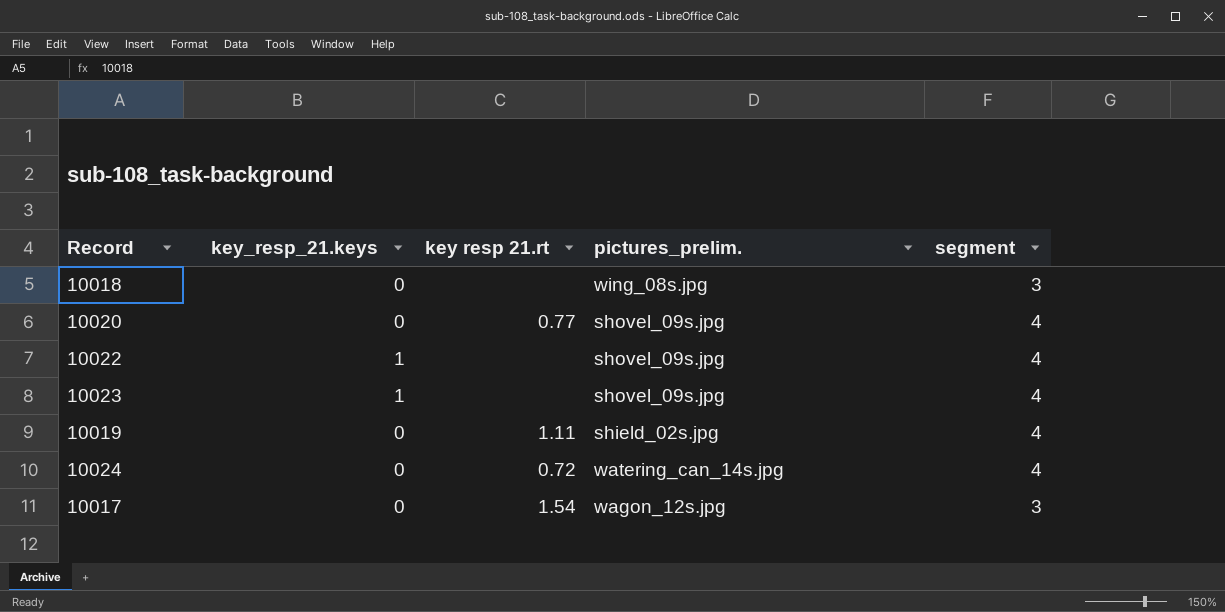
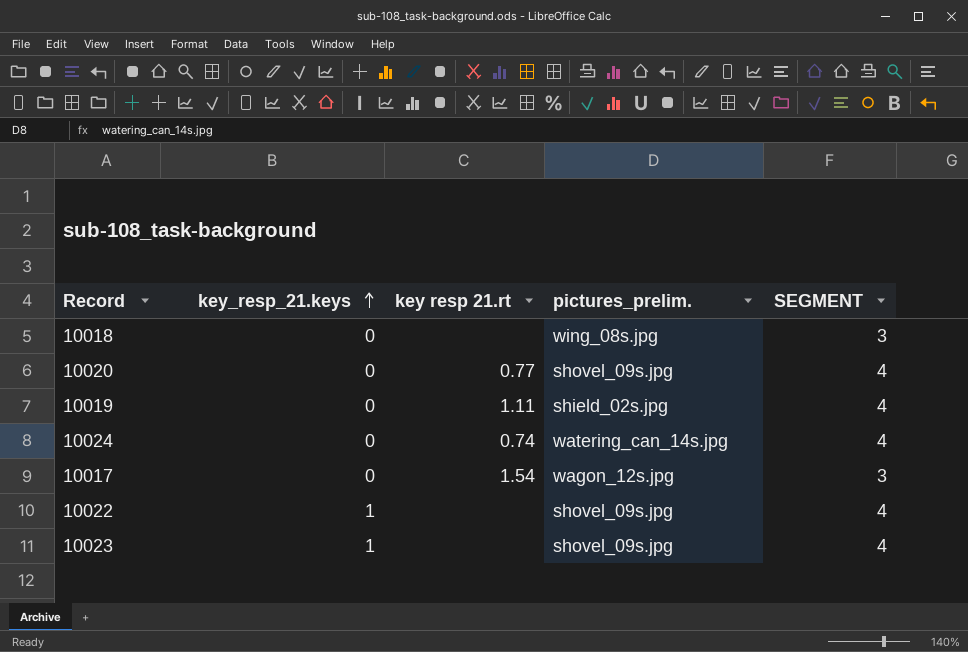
row order: none -> key_resp_21.keys ascending
column name: segment -> SEGMENT
10024 | key resp 21.rt: 0.72 -> 0.74

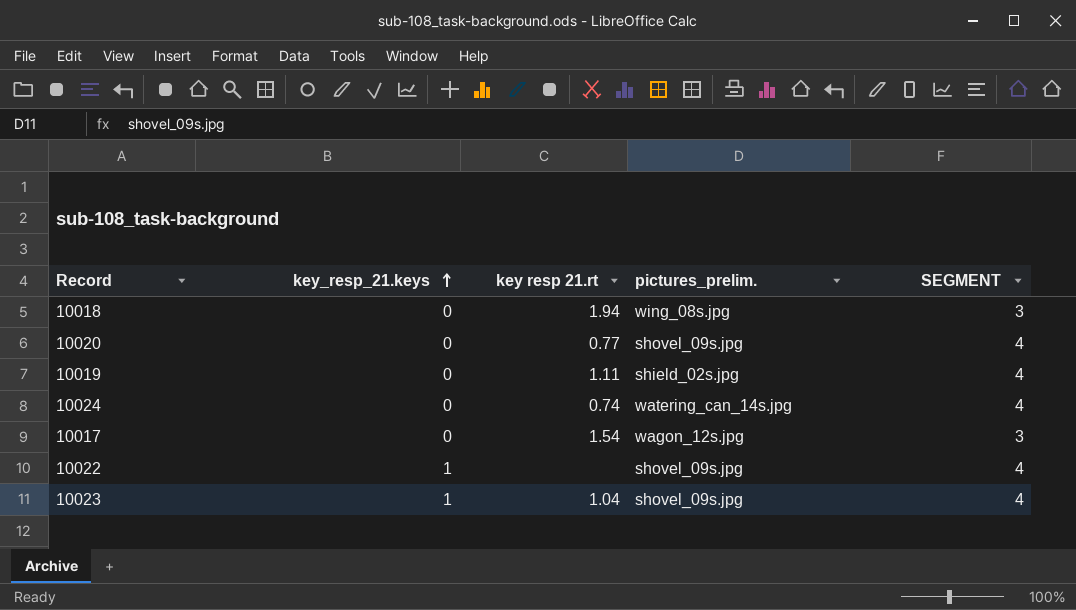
10018 | key resp 21.rt: none -> 1.94
10023 | key resp 21.rt: none -> 1.04

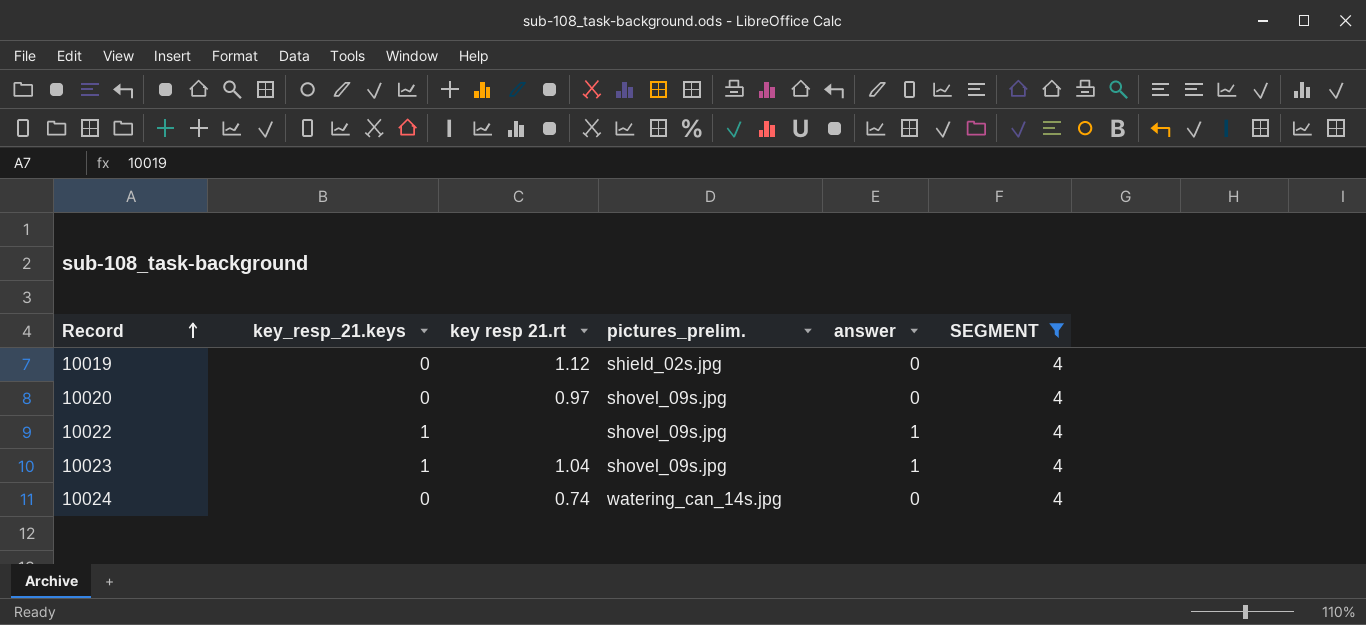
filter: none -> SEGMENT = 4
row order: key_resp_21.keys ascending -> Record ascending
column answer | position: none -> 5
10019 | key resp 21.rt: 1.11 -> 1.12
10020 | key resp 21.rt: 0.77 -> 0.97

